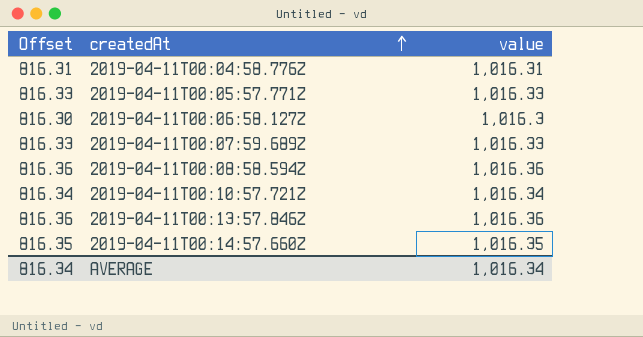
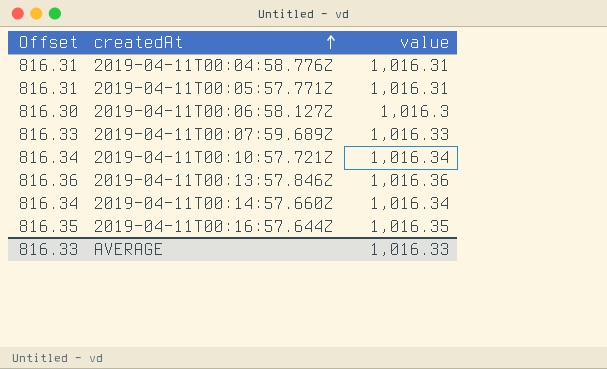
row 2019-04-11T00:08:58.594Z: 816.36 | 1,016.36 -> none
2019-04-11T00:05:57.771Z | Offset: 816.33 -> 816.31
2019-04-11T00:05:57.771Z | value: 1,016.33 -> 1,016.31
2019-04-11T00:14:57.660Z | Offset: 816.35 -> 816.34
2019-04-11T00:14:57.660Z | value: 1,016.35 -> 1,016.34
row 2019-04-11T00:16:57.644Z: none -> 816.35 | 1,016.35
AVERAGE | Offset: 816.34 -> 816.33
AVERAGE | value: 1,016.34 -> 1,016.33

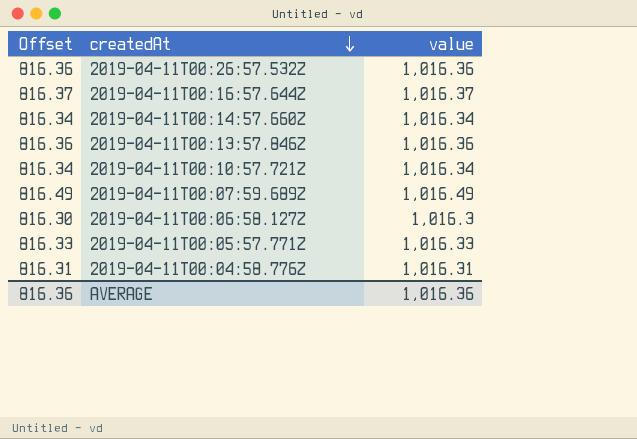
row order: createdAt ascending -> createdAt descending
row 2019-04-11T00:26:57.532Z: none -> 816.36 | 1,016.36
2019-04-11T00:16:57.644Z | Offset: 816.35 -> 816.37
2019-04-11T00:16:57.644Z | value: 1,016.35 -> 1,016.37
2019-04-11T00:07:59.689Z | Offset: 816.33 -> 816.49
2019-04-11T00:07:59.689Z | value: 1,016.33 -> 1,016.49
2019-04-11T00:05:57.771Z | Offset: 816.31 -> 816.33
2019-04-11T00:05:57.771Z | value: 1,016.31 -> 1,016.33
AVERAGE | Offset: 816.33 -> 816.36
AVERAGE | value: 1,016.33 -> 1,016.36

